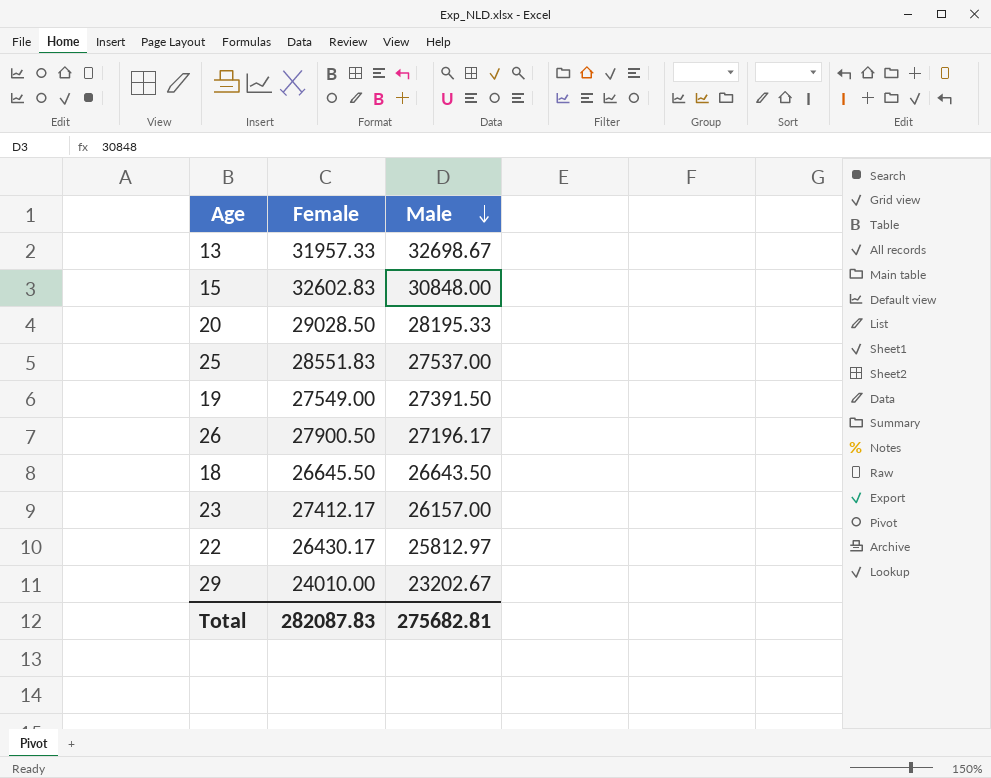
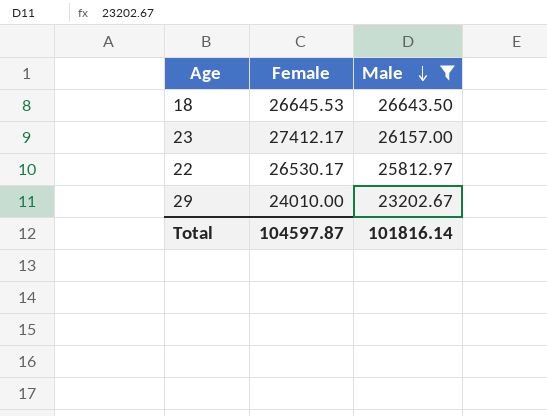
filter: none -> Male <= 26643.50
18 | Female: 26645.50 -> 26645.53
22 | Female: 26430.17 -> 26530.17
Total | Female: 282087.83 -> 104597.87
Total | Male: 275682.81 -> 101816.14

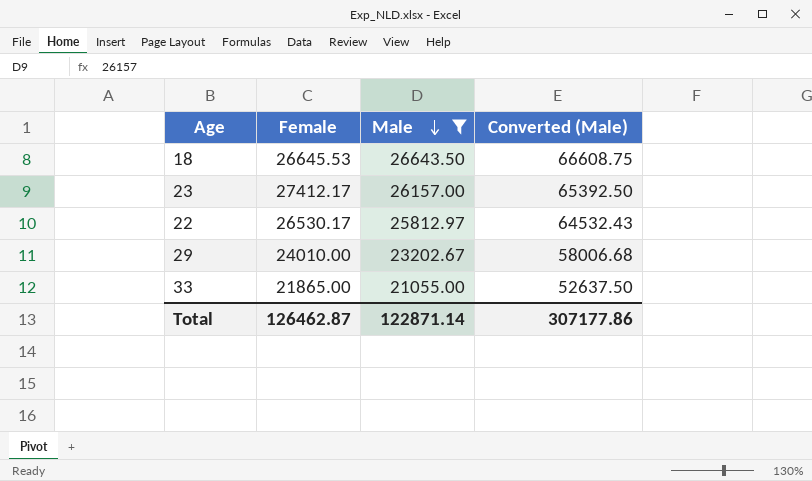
column Converted (Male) | formula: none -> [Male] * 2.5
row 33: none -> 21865.00 | 21055.00 | 52637.50
Total | Female: 104597.87 -> 126462.87
Total | Male: 101816.14 -> 122871.14

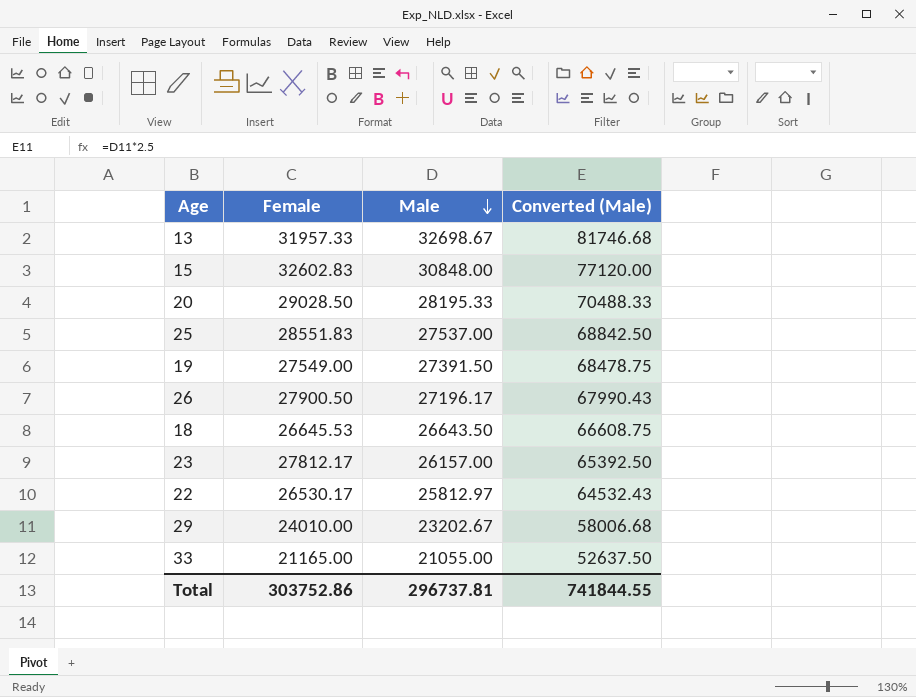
filter: Male <= 26643.50 -> none
23 | Female: 27412.17 -> 27812.17
33 | Female: 21865.00 -> 21165.00
Total | Female: 126462.87 -> 303752.86
Total | Male: 122871.14 -> 296737.81
Total | Converted (Male): 307177.86 -> 741844.55

